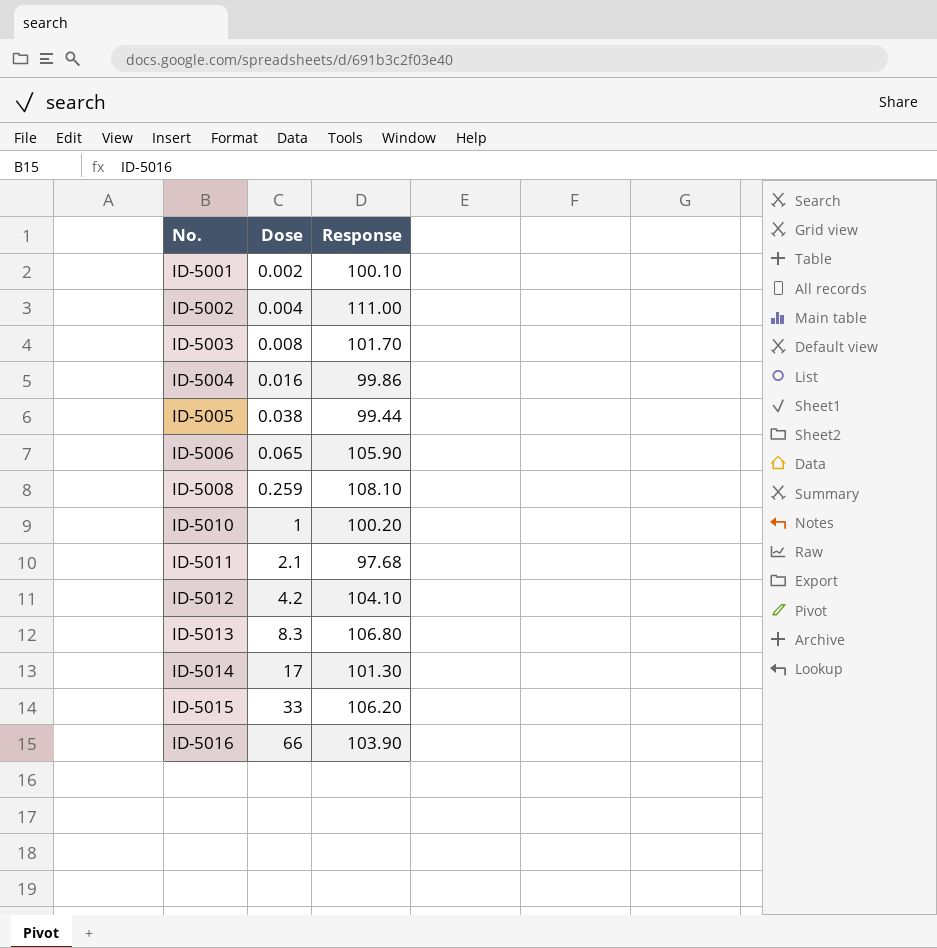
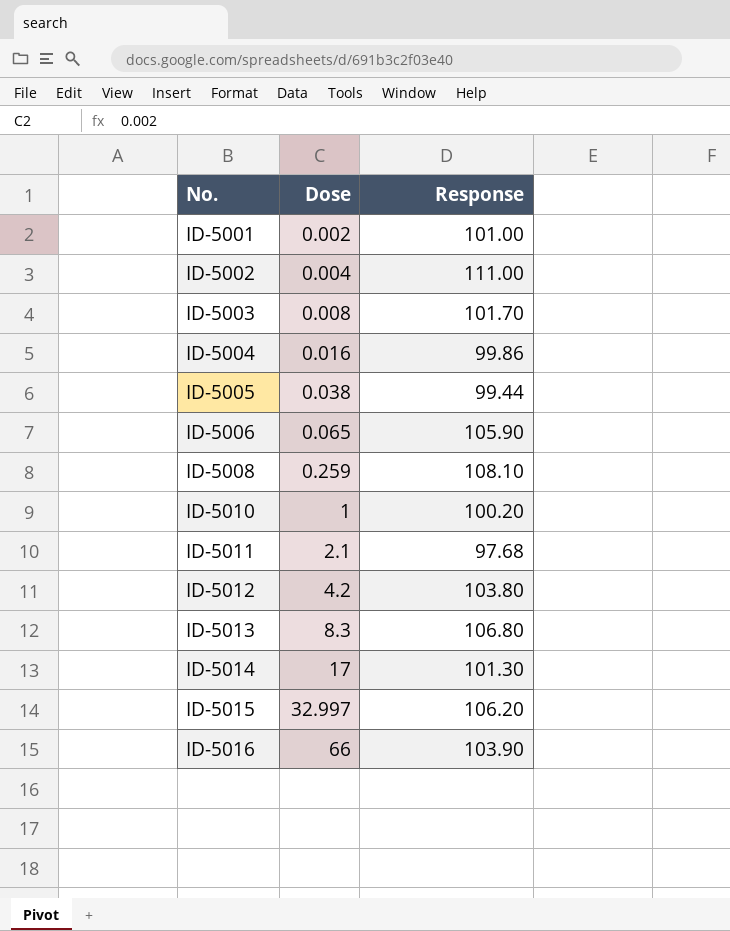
ID-5001 | Response: 100.10 -> 101.00
ID-5012 | Response: 104.10 -> 103.80
ID-5015 | Dose: 33 -> 32.997

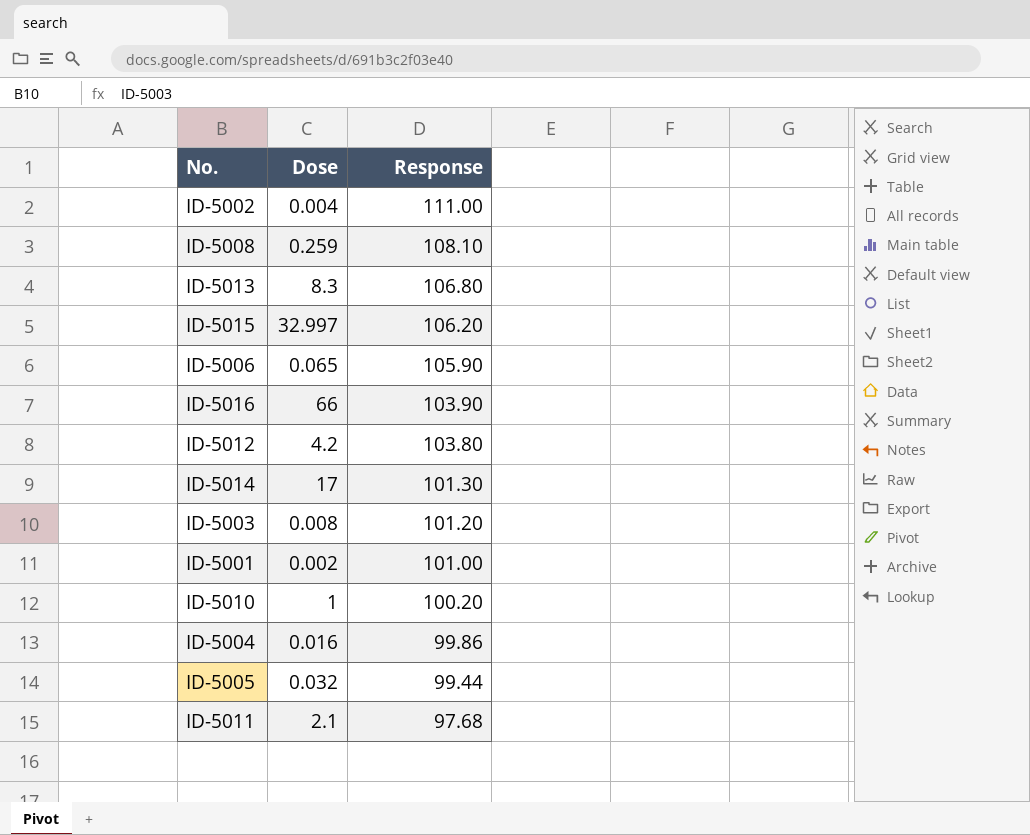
row order: No. ascending -> Response descending
ID-5003 | Response: 101.70 -> 101.20
ID-5005 | Dose: 0.038 -> 0.032

